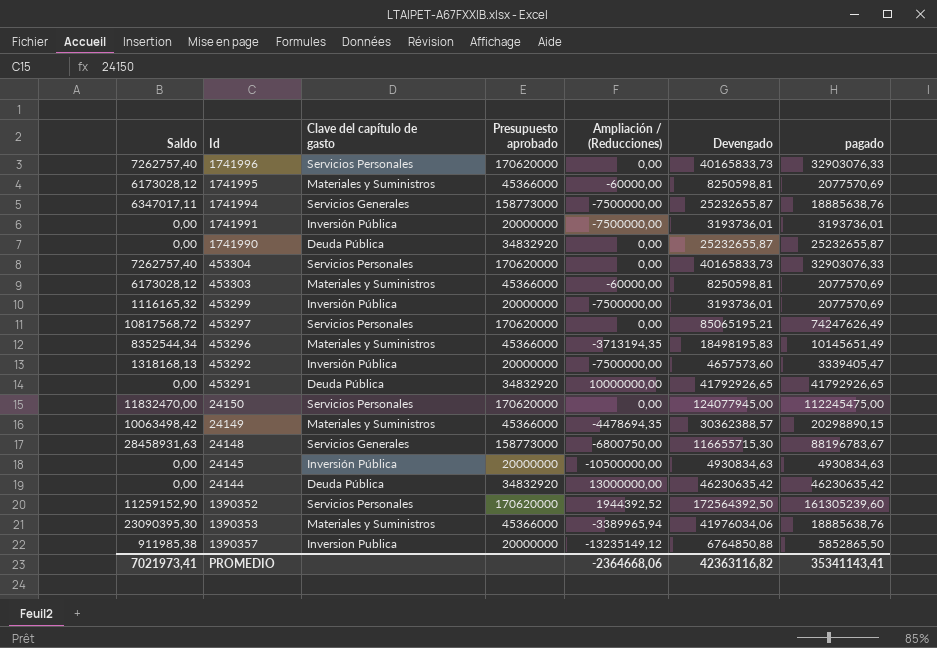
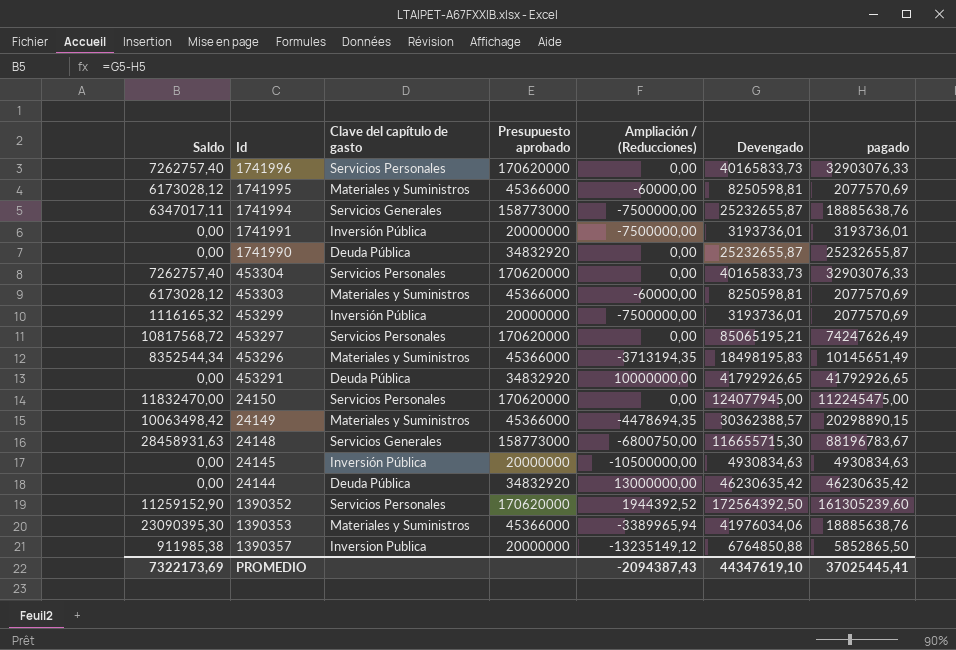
row 453292: 1318168,13 | Inversión Pública | 20000000 | -7500000,00 | 4657573,60 | 3339405,47 -> none
PROMEDIO | Saldo: 7021973,41 -> 7322173,69
PROMEDIO | Ampliación / (Reducciones): -2364668,06 -> -2094387,43
PROMEDIO | Devengado: 42363116,82 -> 44347619,10
PROMEDIO | pagado: 35341143,41 -> 37025445,41

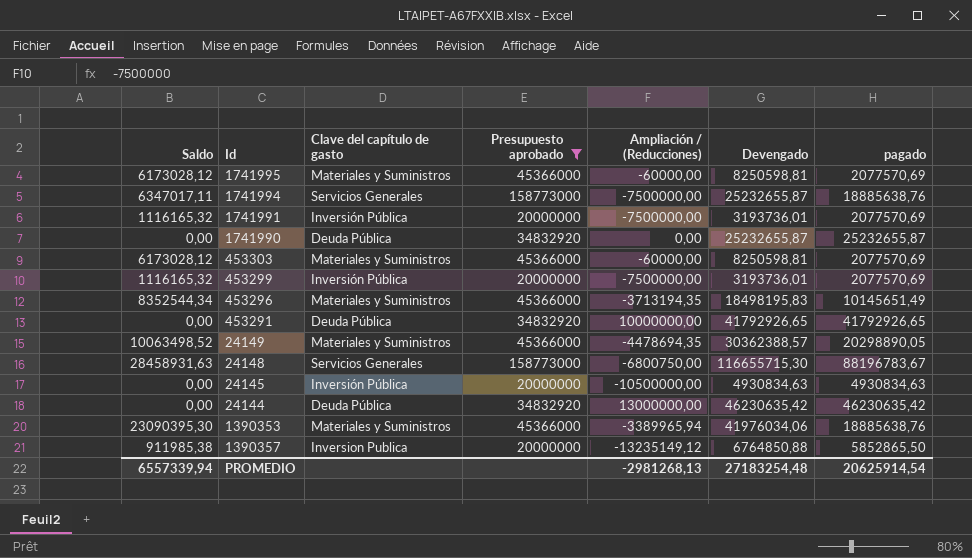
filter: none -> Presupuesto aprobado != 170620000
1741991 | Saldo: 0,00 -> 1116165,32
1741991 | pagado: 3193736,01 -> 2077570,69
24149 | Saldo: 10063498,42 -> 10063498,52
24149 | pagado: 20298890,15 -> 20298890,05
PROMEDIO | Saldo: 7322173,69 -> 6557339,94
PROMEDIO | Ampliación / (Reducciones): -2094387,43 -> -2981268,13
PROMEDIO | Devengado: 44347619,10 -> 27183254,48
PROMEDIO | pagado: 37025445,41 -> 20625914,54

